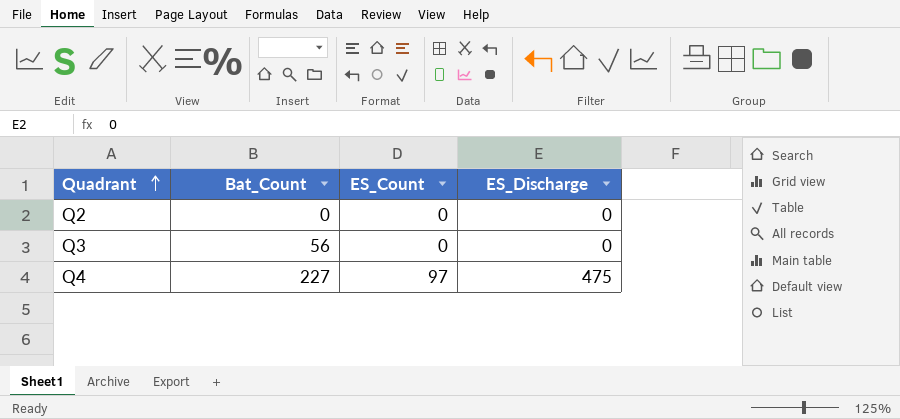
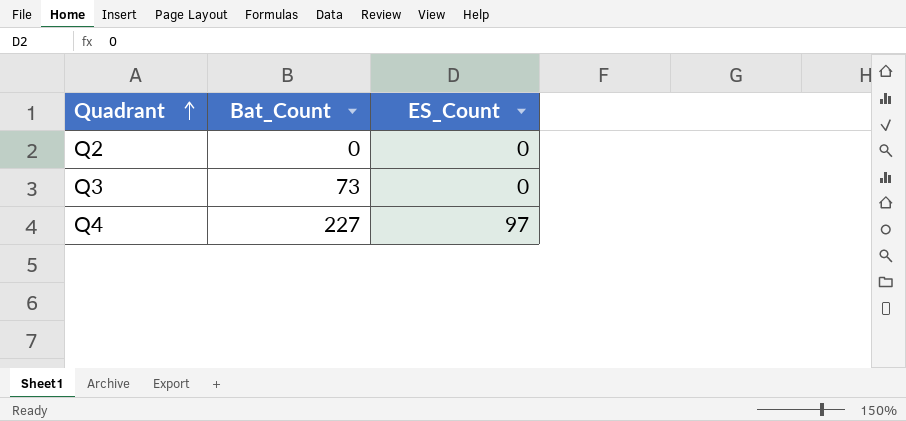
column ES_Discharge | position: 4 -> none
Q3 | Bat_Count: 56 -> 73

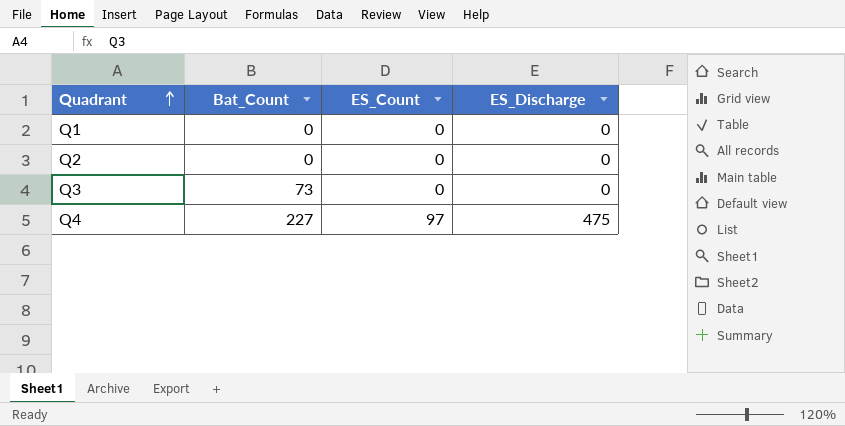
column ES_Discharge | position: none -> 4
row Q1: none -> 0 | 0 | 0

